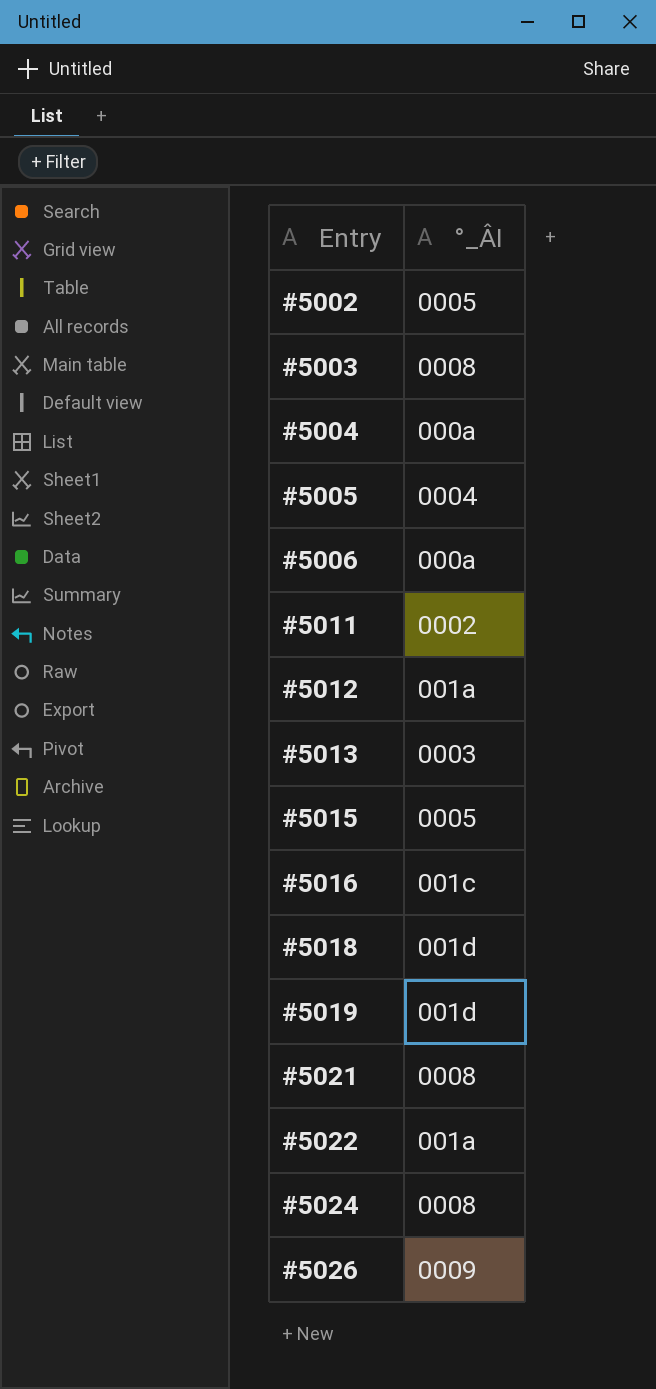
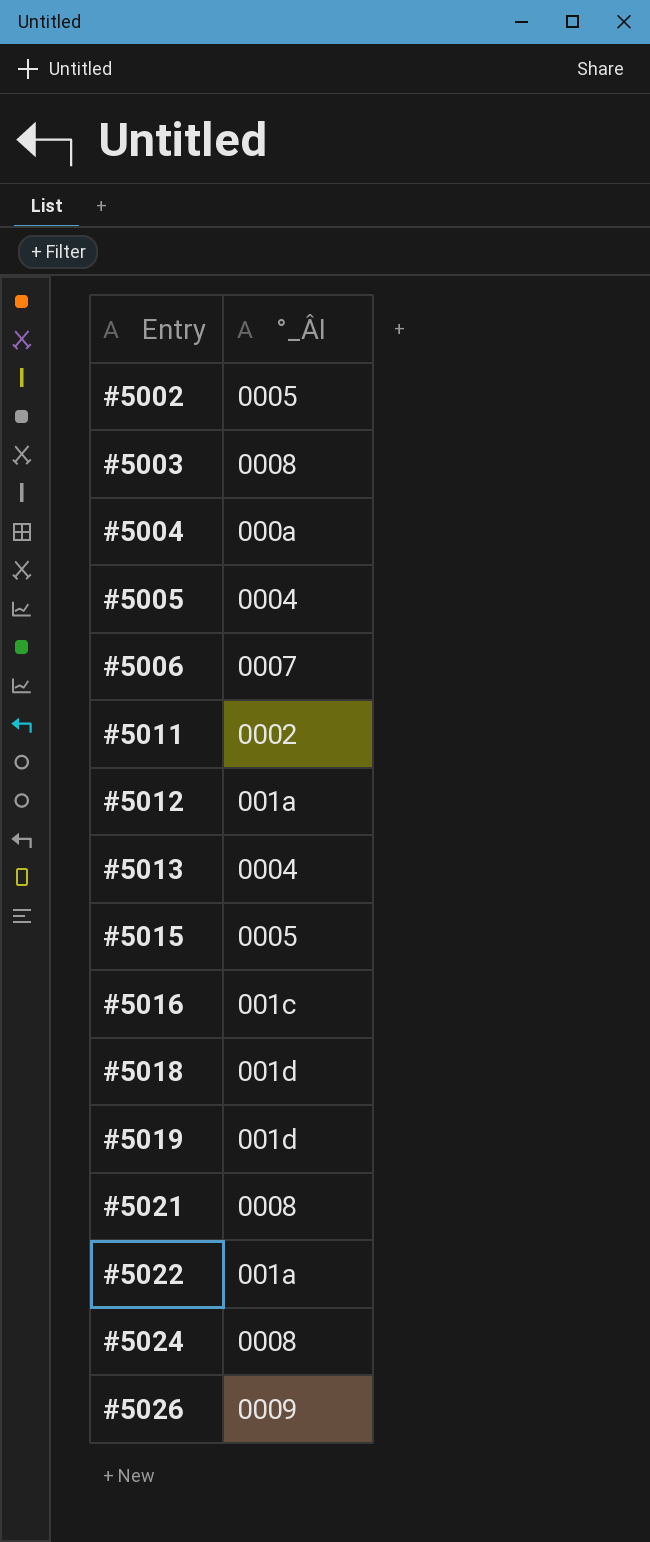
#5006 | °_ÂI: 000a -> 0007
#5013 | °_ÂI: 0003 -> 0004

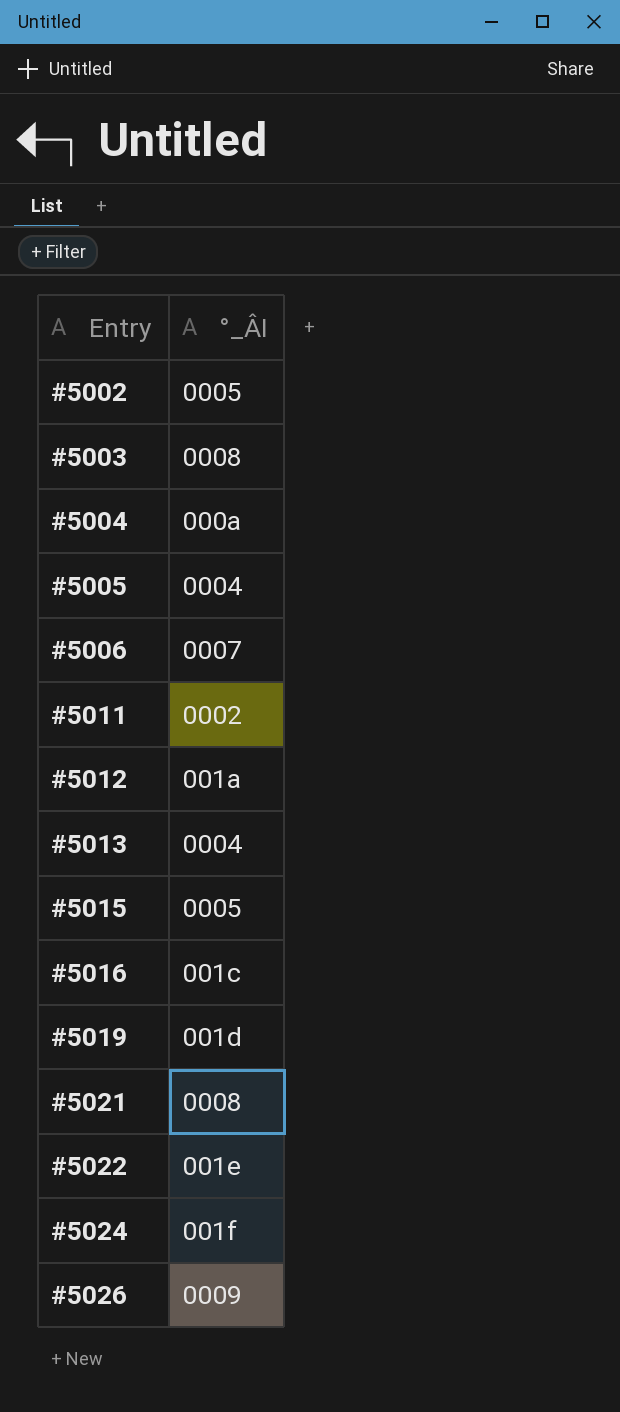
row #5018: 001d -> none
#5022 | °_ÂI: 001a -> 001e
#5024 | °_ÂI: 0008 -> 001f

